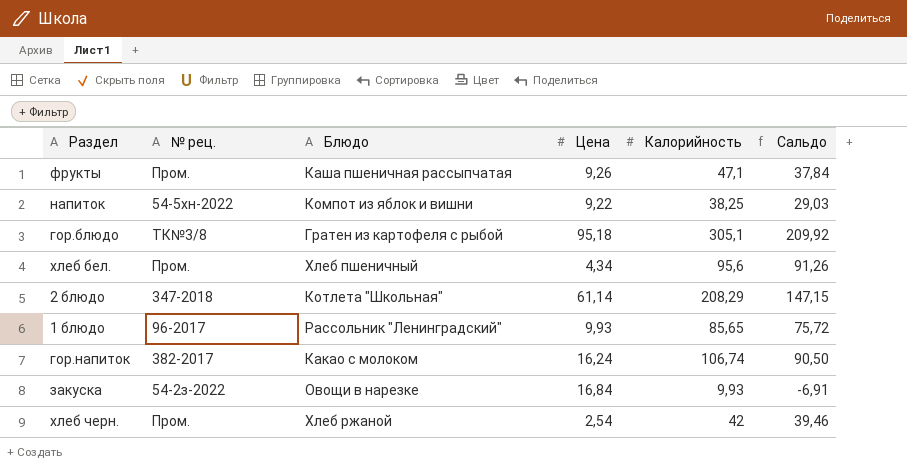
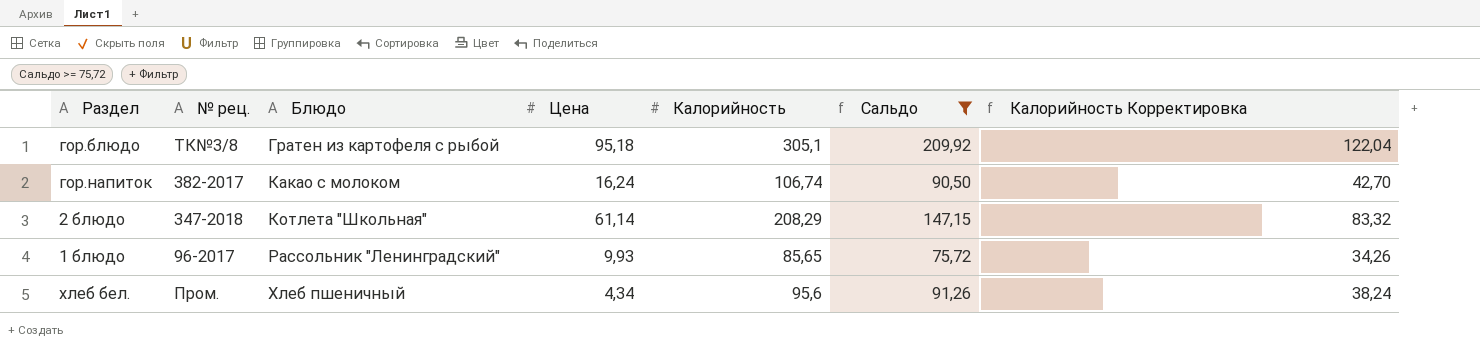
filter: none -> Сальдо >= 75,72
row order: none -> Блюдо ascending
column Калорийность Корректировка | formula: none -> [Калорийность] * 0,4

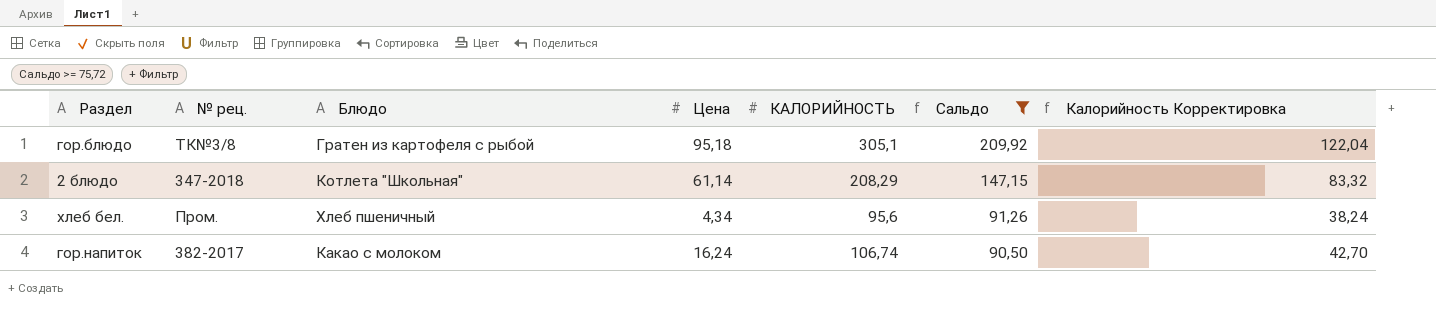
row order: Блюдо ascending -> Сальдо descending
column name: Калорийность -> КАЛОРИЙНОСТЬ
row 1 блюдо: 96-2017 | Рассольник "Ленинградский" | 9,93 | 85,65 | 75,72 | 34,26 -> none

